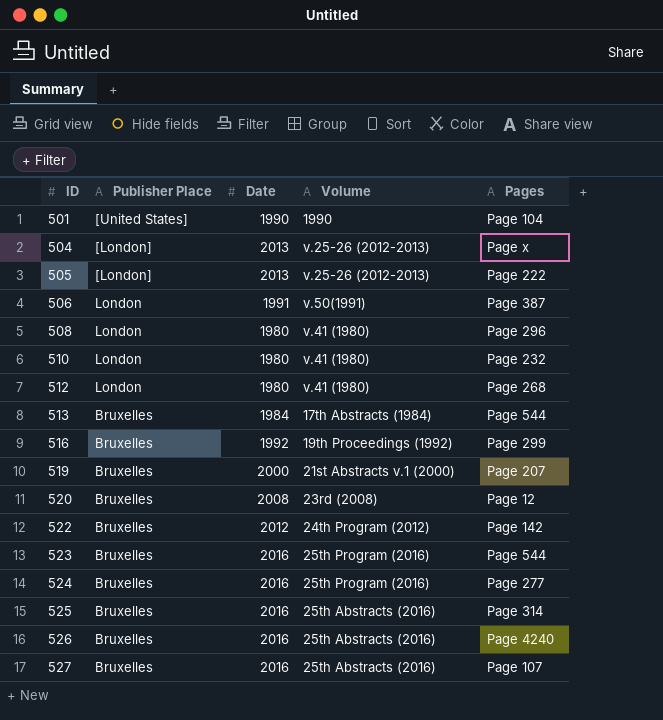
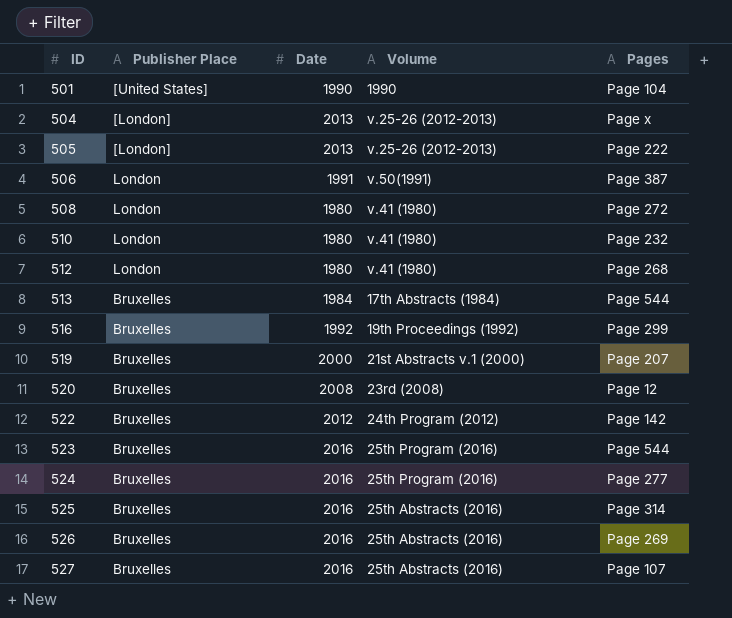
508 | Pages: Page 296 -> Page 272
526 | Pages: Page 4240 -> Page 269

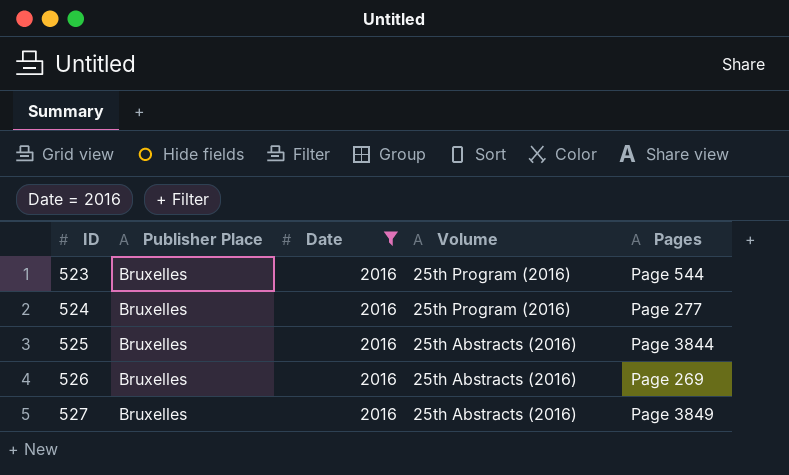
filter: none -> Date = 2016
525 | Pages: Page 314 -> Page 3844
527 | Pages: Page 107 -> Page 3849

